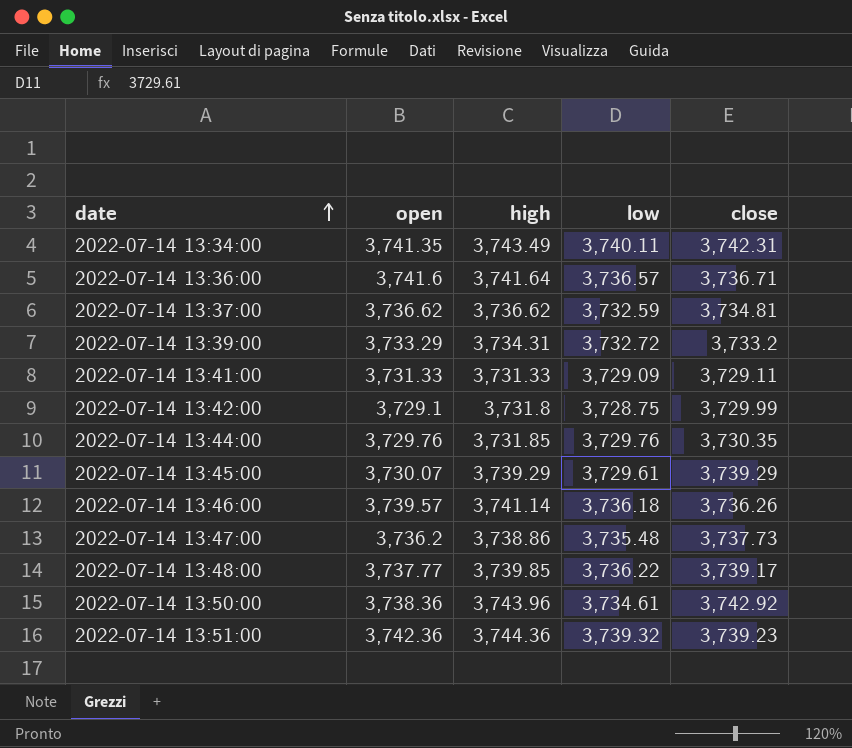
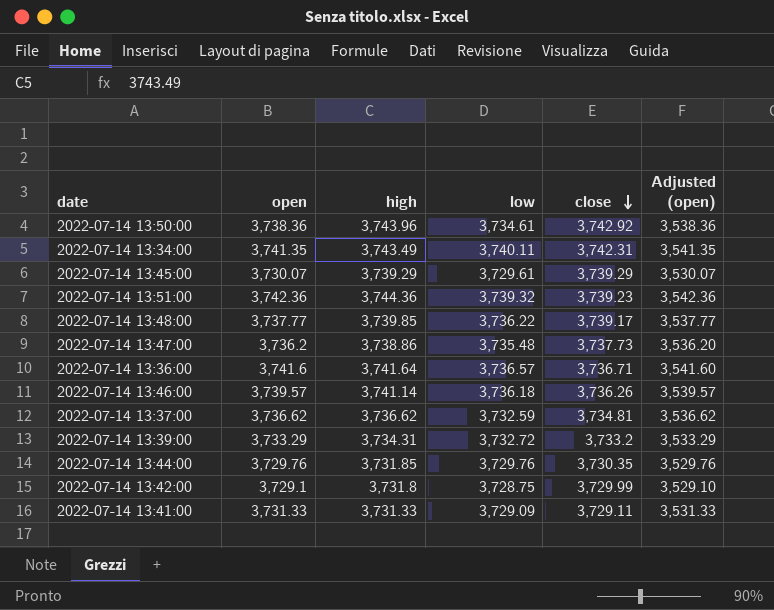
row order: date ascending -> close descending
column Adjusted (open) | formula: none -> [open] - 200

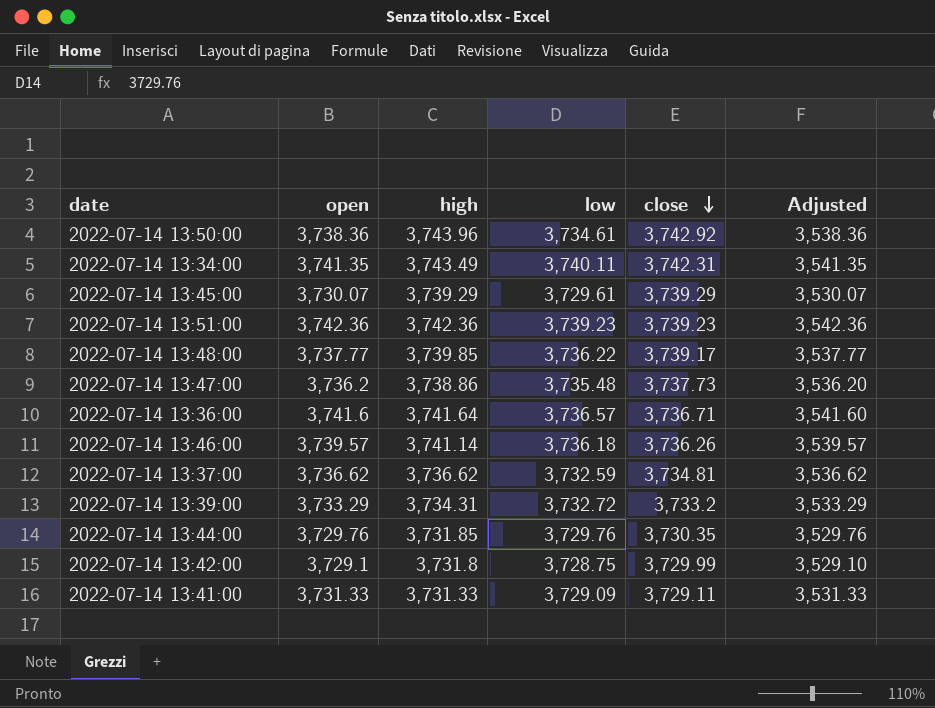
column name: Adjusted (open) -> Adjusted
2022-07-14 13:51:00 | high: 3,744.36 -> 3,742.36
2022-07-14 13:51:00 | low: 3,739.32 -> 3,739.23

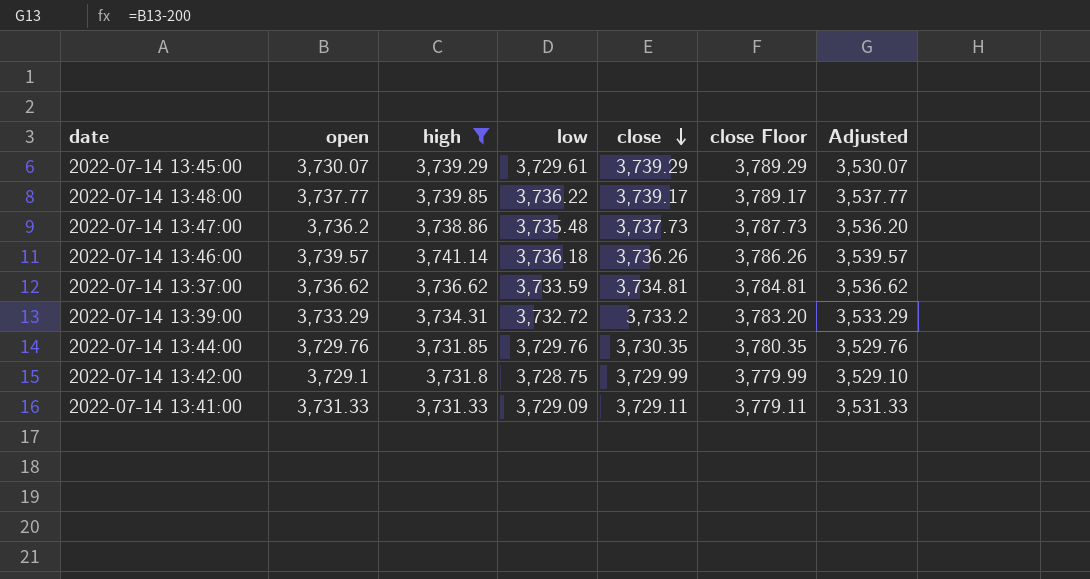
filter: none -> high <= 3,741.14
column close Floor | formula: none -> [close] + 50
2022-07-14 13:37:00 | low: 3,732.59 -> 3,733.59

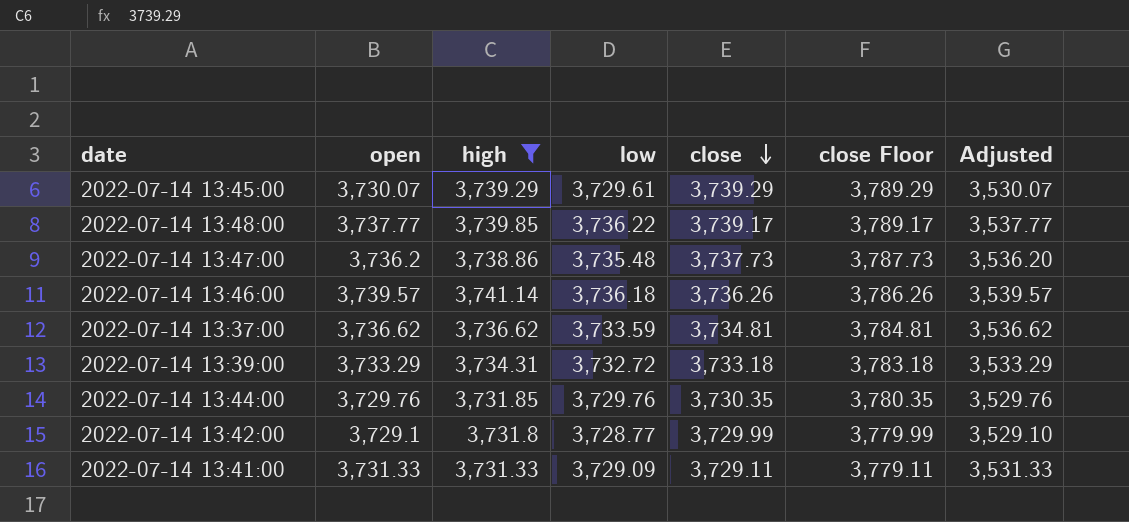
2022-07-14 13:39:00 | close: 3,733.2 -> 3,733.18
2022-07-14 13:39:00 | close Floor: 3,783.20 -> 3,783.18
2022-07-14 13:42:00 | low: 3,728.75 -> 3,728.77

